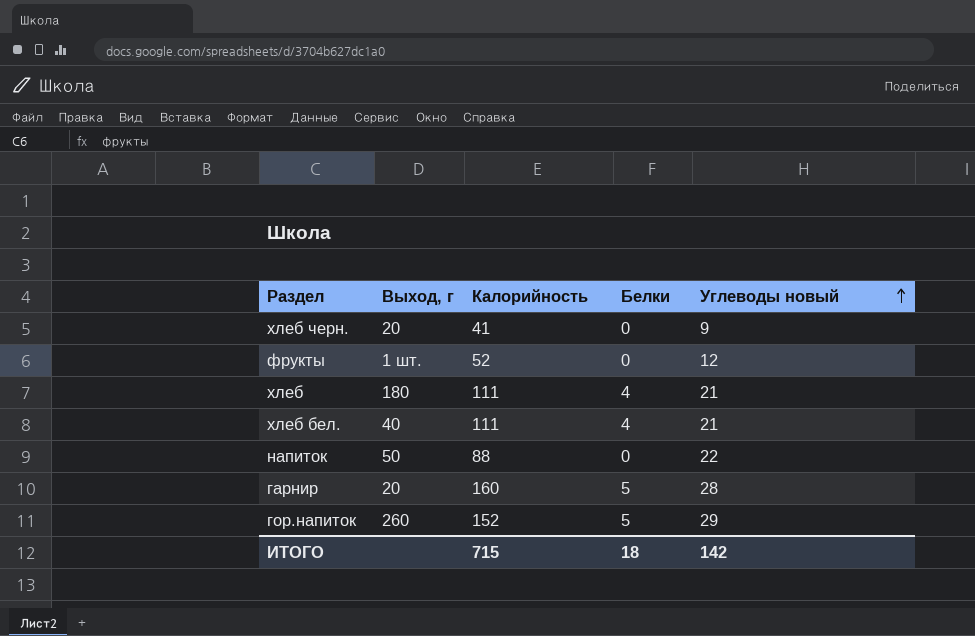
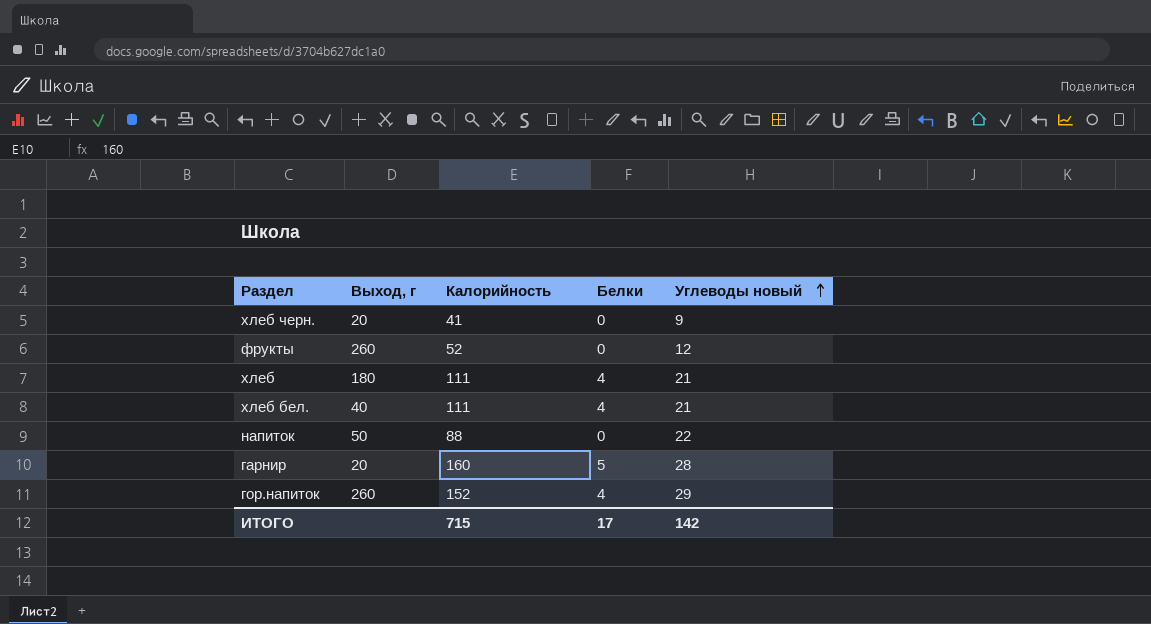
фрукты | Выход, г: 1 шт. -> 260
гор.напиток | Белки: 5 -> 4
ИТОГО | Белки: 18 -> 17

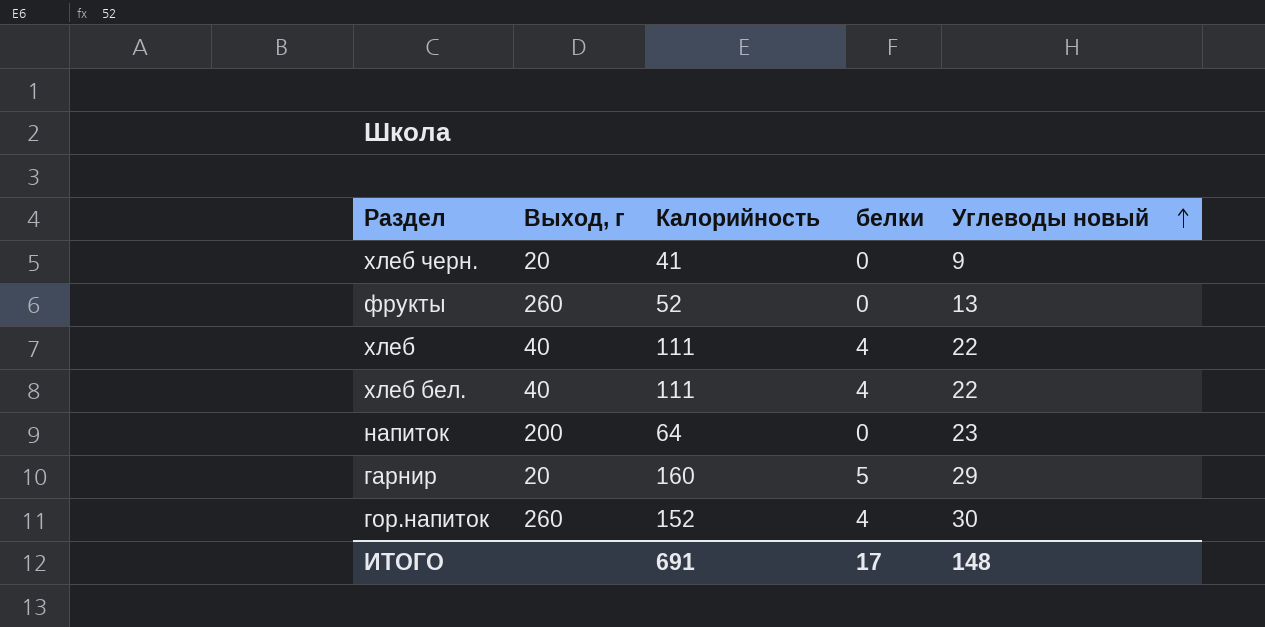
column name: Белки -> белки
фрукты | Углеводы новый: 12 -> 13
хлеб | Выход, г: 180 -> 40
хлеб | Углеводы новый: 21 -> 22
хлеб бел. | Углеводы новый: 21 -> 22
напиток | Выход, г: 50 -> 200
напиток | Калорийность: 88 -> 64
напиток | Углеводы новый: 22 -> 23
гарнир | Углеводы новый: 28 -> 29
гор.напиток | Углеводы новый: 29 -> 30
ИТОГО | Калорийность: 715 -> 691
ИТОГО | Углеводы новый: 142 -> 148

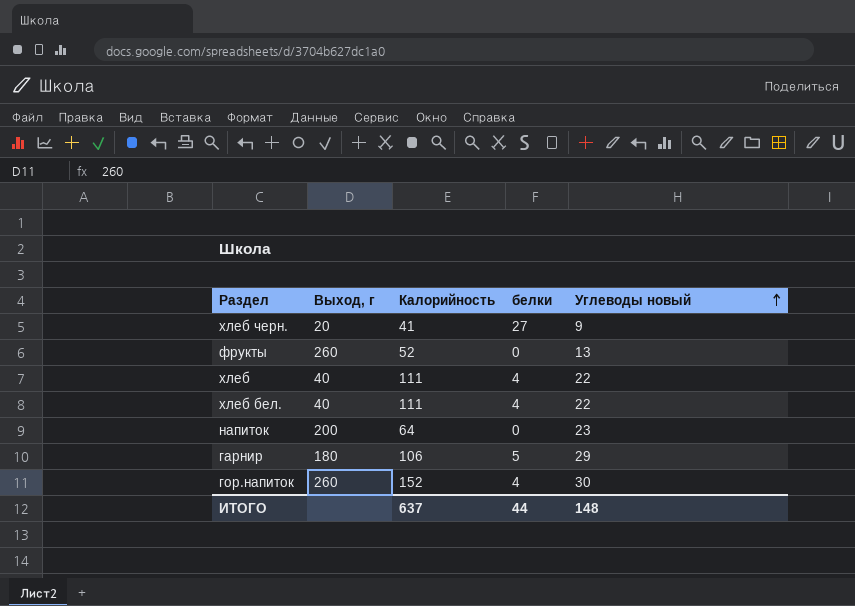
хлеб черн. | белки: 0 -> 27
гарнир | Выход, г: 20 -> 180
гарнир | Калорийность: 160 -> 106
ИТОГО | Калорийность: 691 -> 637
ИТОГО | белки: 17 -> 44

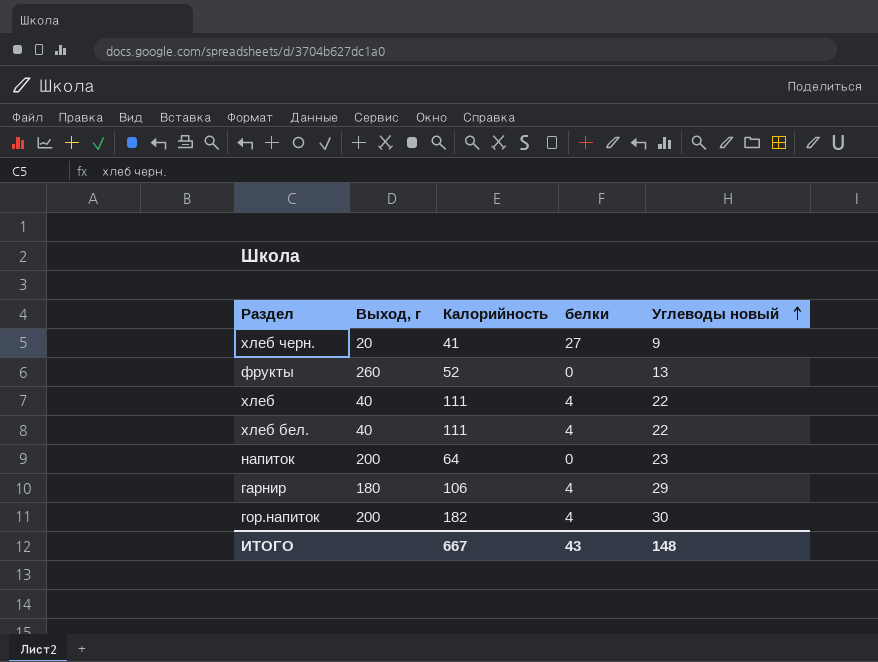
гарнир | белки: 5 -> 4
гор.напиток | Выход, г: 260 -> 200
гор.напиток | Калорийность: 152 -> 182
ИТОГО | Калорийность: 637 -> 667
ИТОГО | белки: 44 -> 43

